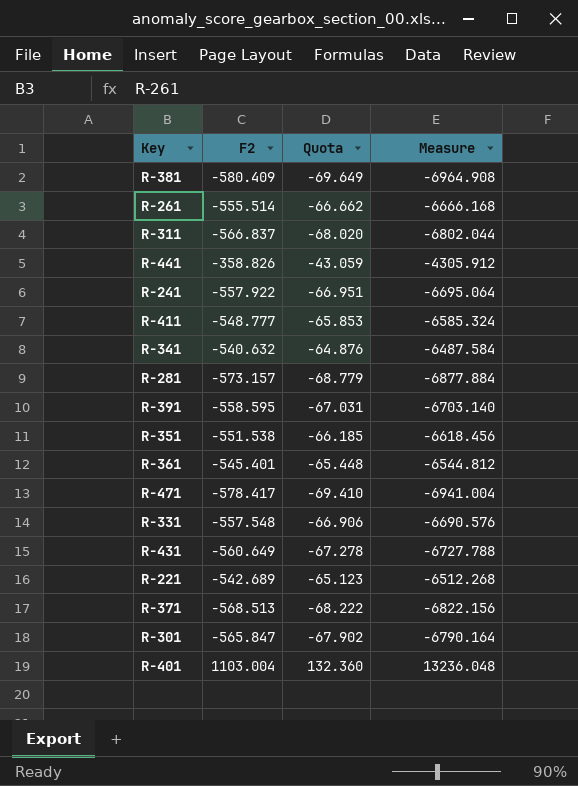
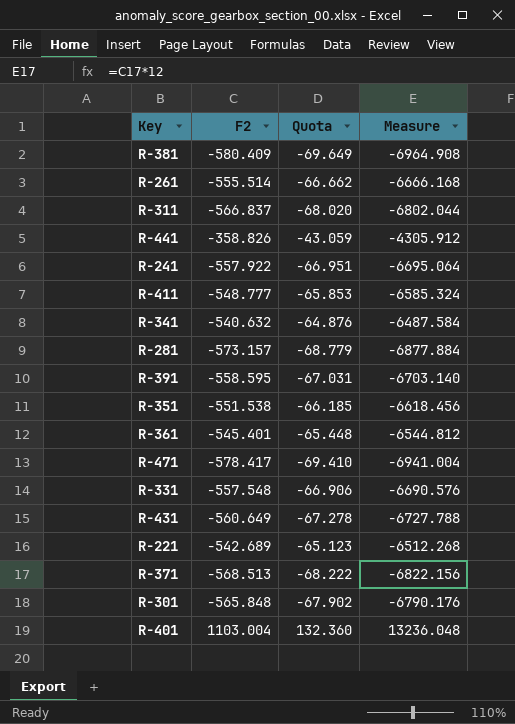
R-301 | F2: -565.847 -> -565.848
R-301 | Measure: -6790.164 -> -6790.176

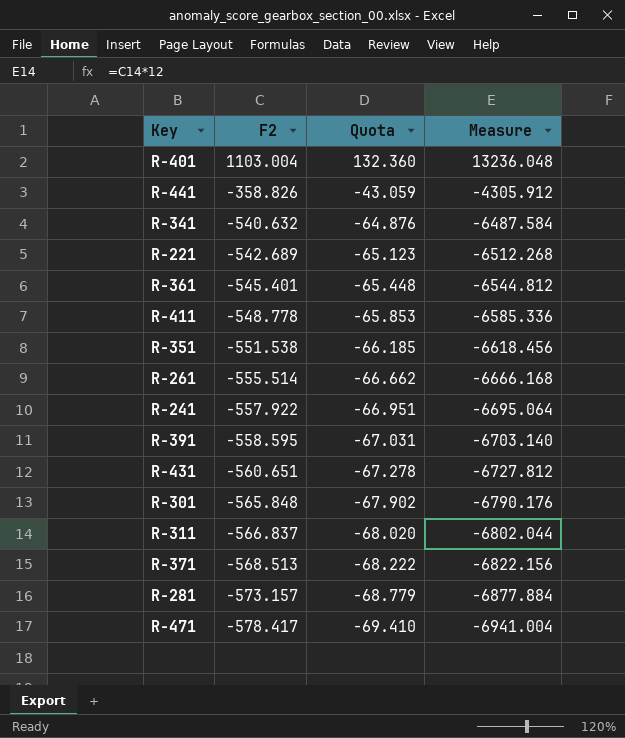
row order: none -> F2 descending
row R-381: -580.409 | -69.649 | -6964.908 -> none
row R-331: -557.548 | -66.906 | -6690.576 -> none
R-411 | F2: -548.777 -> -548.778
R-411 | Measure: -6585.324 -> -6585.336
R-431 | F2: -560.649 -> -560.651
R-431 | Measure: -6727.788 -> -6727.812

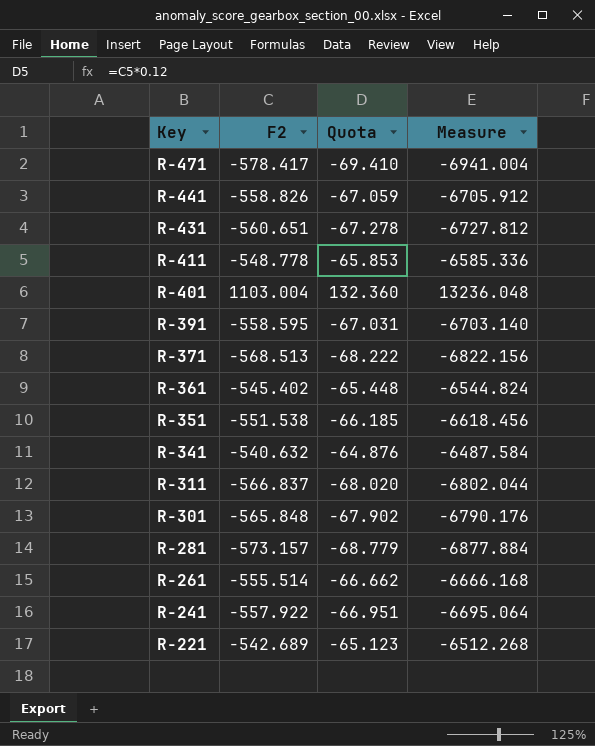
row order: F2 descending -> Key descending
R-441 | F2: -358.826 -> -558.826
R-441 | Quota: -43.059 -> -67.059
R-441 | Measure: -4305.912 -> -6705.912
R-361 | F2: -545.401 -> -545.402
R-361 | Measure: -6544.812 -> -6544.824

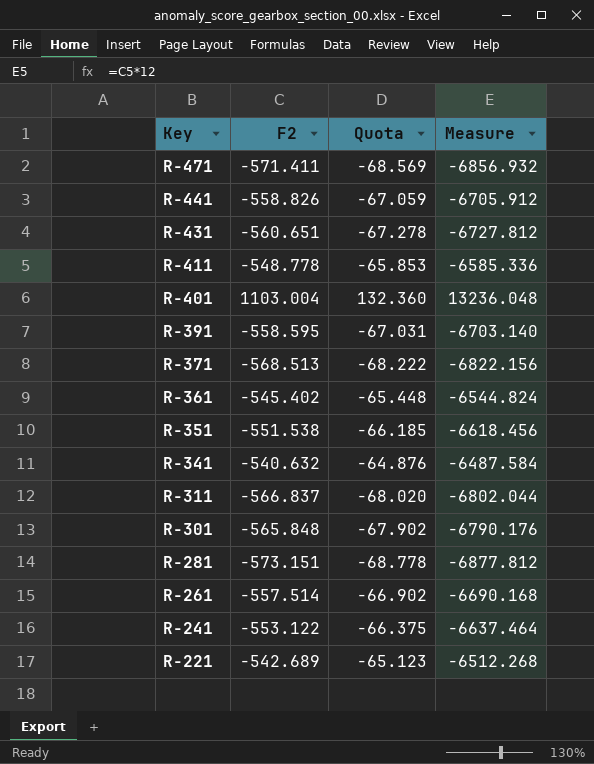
R-471 | F2: -578.417 -> -571.411
R-471 | Quota: -69.410 -> -68.569
R-471 | Measure: -6941.004 -> -6856.932
R-281 | F2: -573.157 -> -573.151
R-281 | Quota: -68.779 -> -68.778
R-281 | Measure: -6877.884 -> -6877.812
R-261 | F2: -555.514 -> -557.514
R-261 | Quota: -66.662 -> -66.902
R-261 | Measure: -6666.168 -> -6690.168
R-241 | F2: -557.922 -> -553.122
R-241 | Quota: -66.951 -> -66.375
R-241 | Measure: -6695.064 -> -6637.464

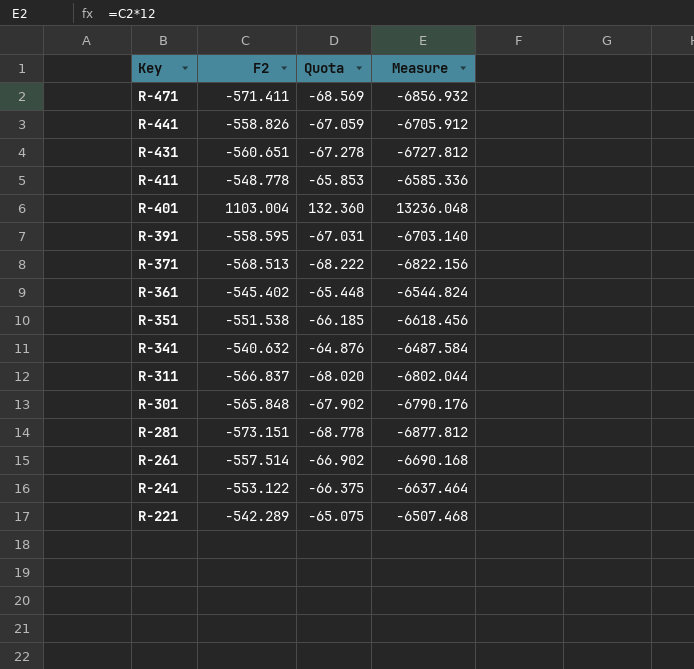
R-221 | F2: -542.689 -> -542.289
R-221 | Quota: -65.123 -> -65.075
R-221 | Measure: -6512.268 -> -6507.468

